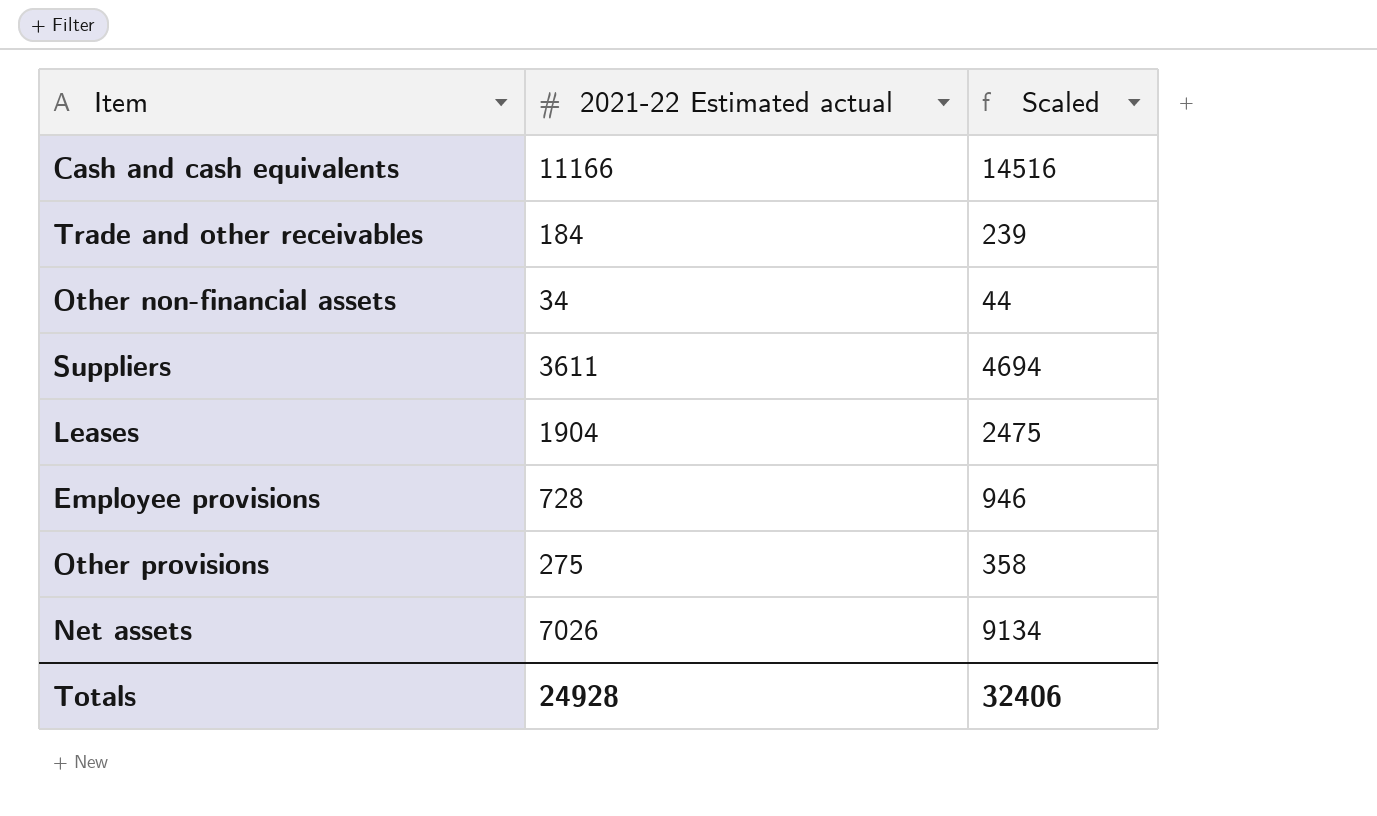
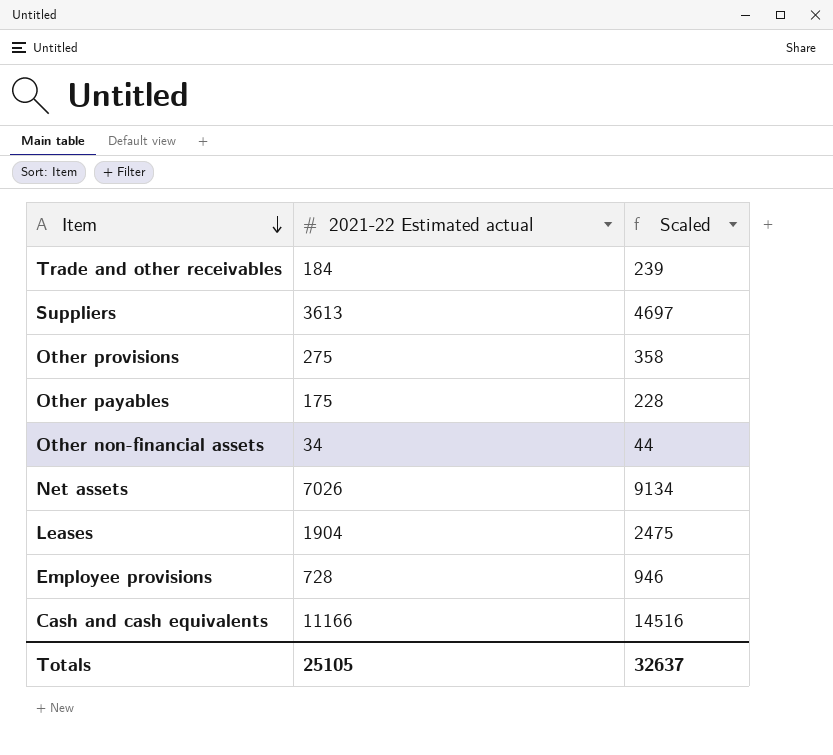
row order: none -> Item descending
Suppliers | 2021-22 Estimated actual: 3611 -> 3613
Suppliers | Scaled: 4694 -> 4697
row Other payables: none -> 175 | 228
Totals | 2021-22 Estimated actual: 24928 -> 25105
Totals | Scaled: 32406 -> 32637

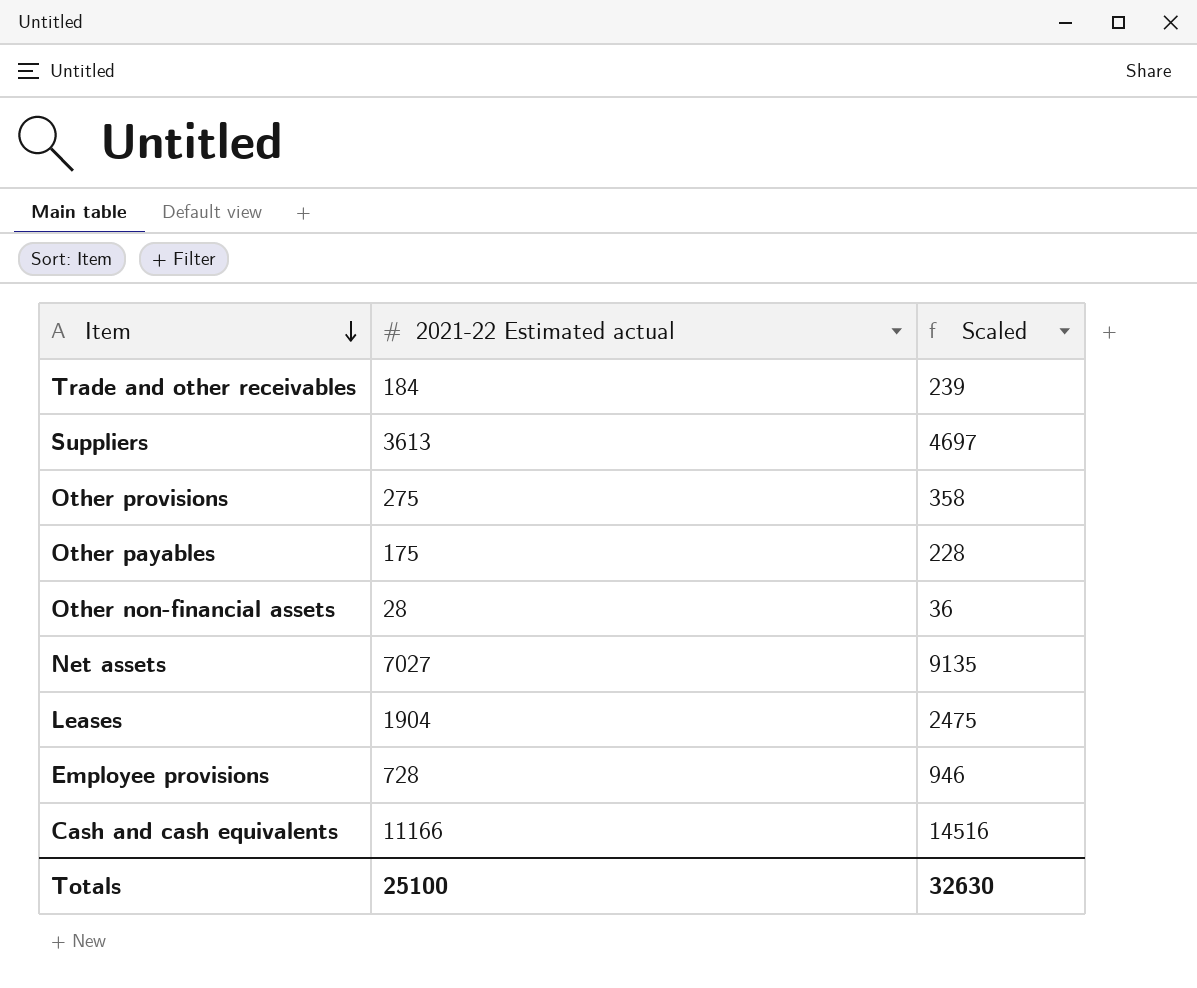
Other non-financial assets | 2021-22 Estimated actual: 34 -> 28
Other non-financial assets | Scaled: 44 -> 36
Net assets | 2021-22 Estimated actual: 7026 -> 7027
Net assets | Scaled: 9134 -> 9135
Totals | 2021-22 Estimated actual: 25105 -> 25100
Totals | Scaled: 32637 -> 32630

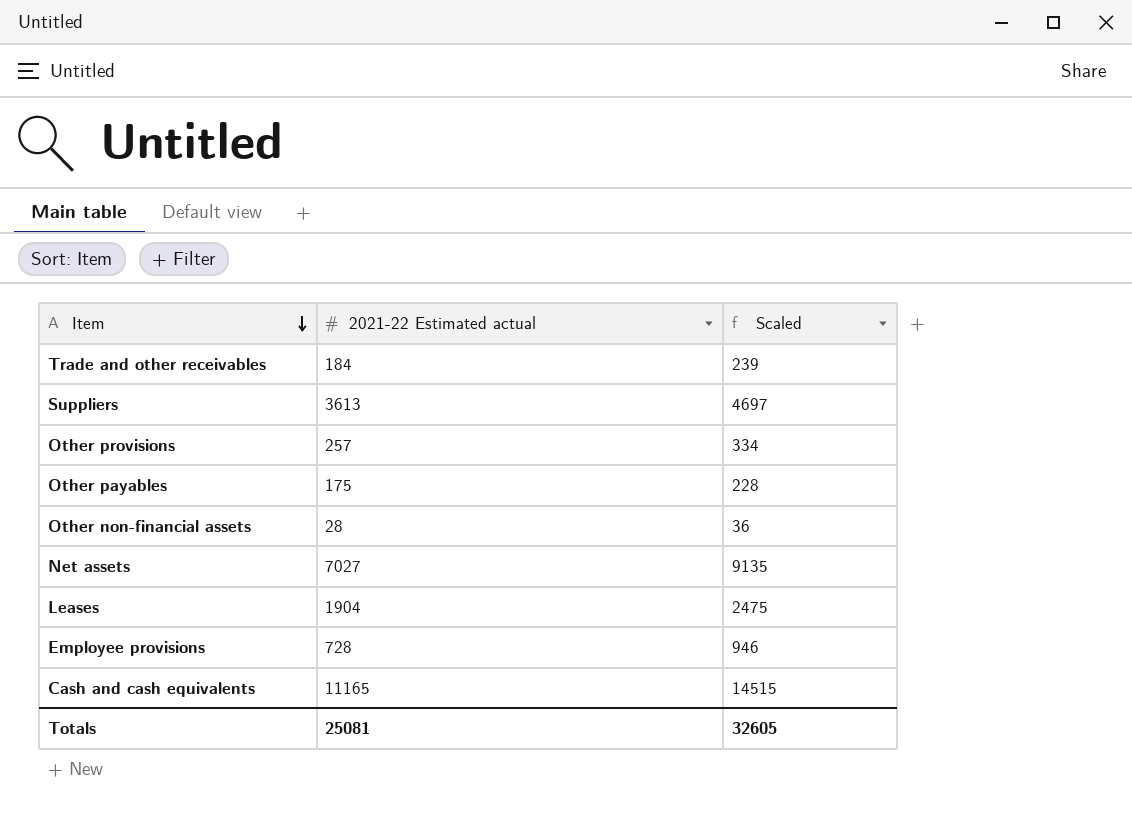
Other provisions | 2021-22 Estimated actual: 275 -> 257
Other provisions | Scaled: 358 -> 334
Cash and cash equivalents | 2021-22 Estimated actual: 11166 -> 11165
Cash and cash equivalents | Scaled: 14516 -> 14515
Totals | 2021-22 Estimated actual: 25100 -> 25081
Totals | Scaled: 32630 -> 32605

